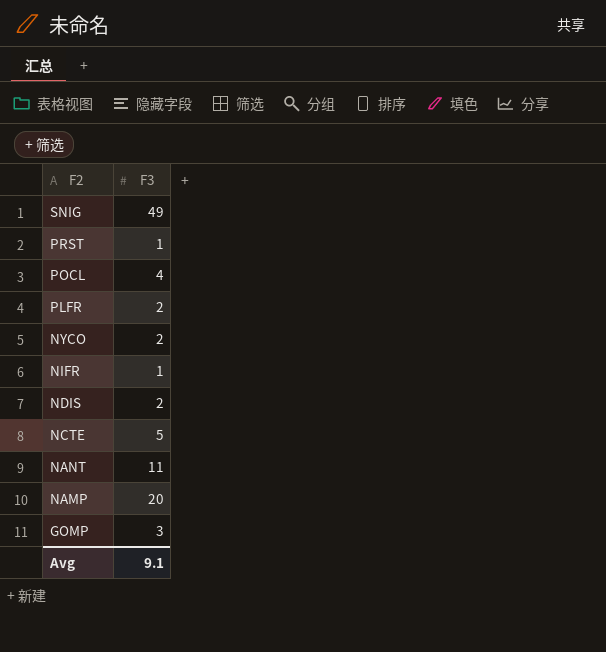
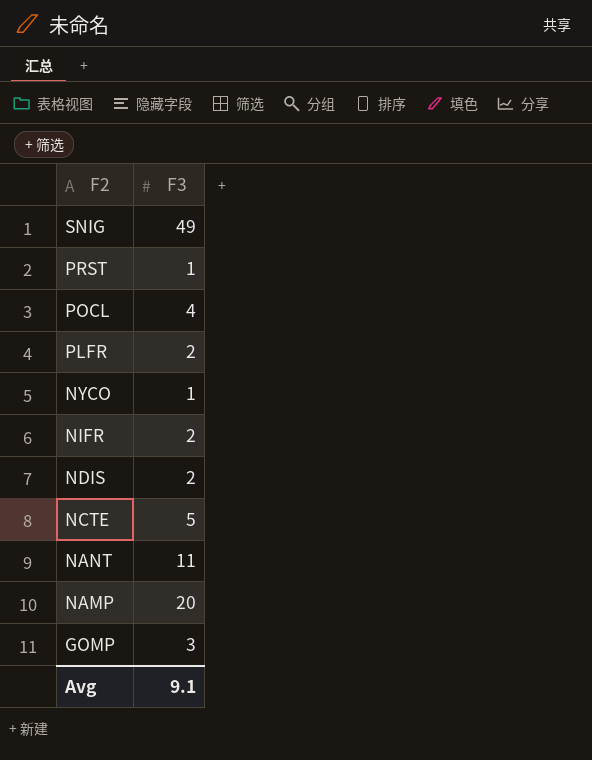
NYCO | F3: 2 -> 1
NIFR | F3: 1 -> 2

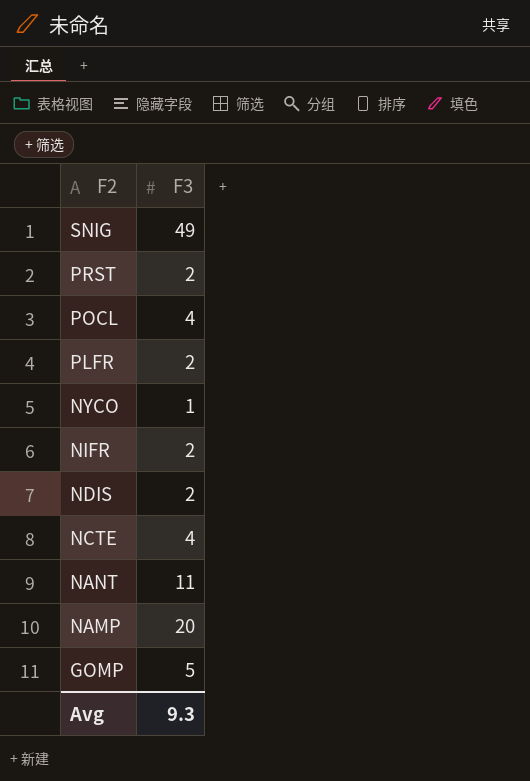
PRST | F3: 1 -> 2
NCTE | F3: 5 -> 4
GOMP | F3: 3 -> 5
Avg | F3: 9.1 -> 9.3

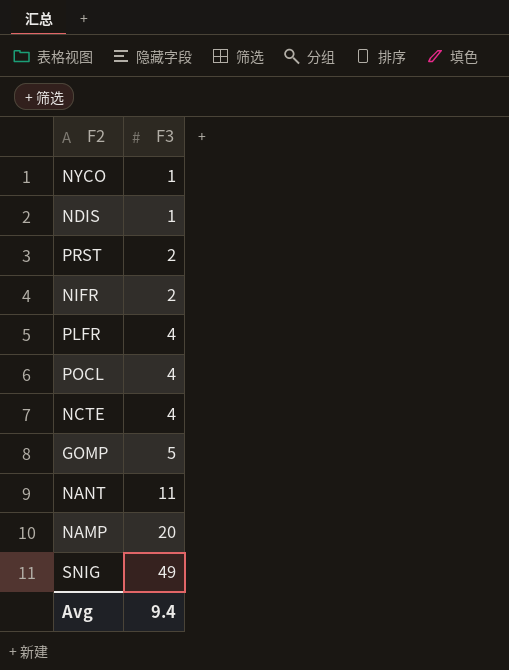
row order: F2 descending -> F3 ascending
NDIS | F3: 2 -> 1
PLFR | F3: 2 -> 4
Avg | F3: 9.3 -> 9.4

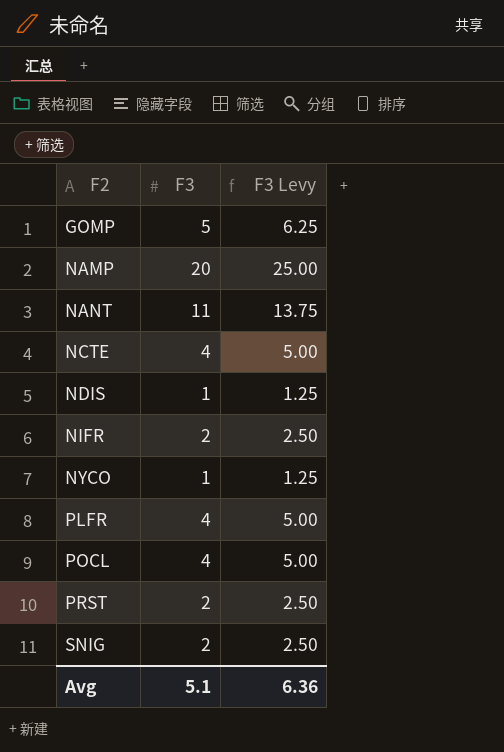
row order: F3 ascending -> F2 ascending
column F3 Levy | formula: none -> [F3] * 1.25
SNIG | F3: 49 -> 2
Avg | F3: 9.4 -> 5.1

